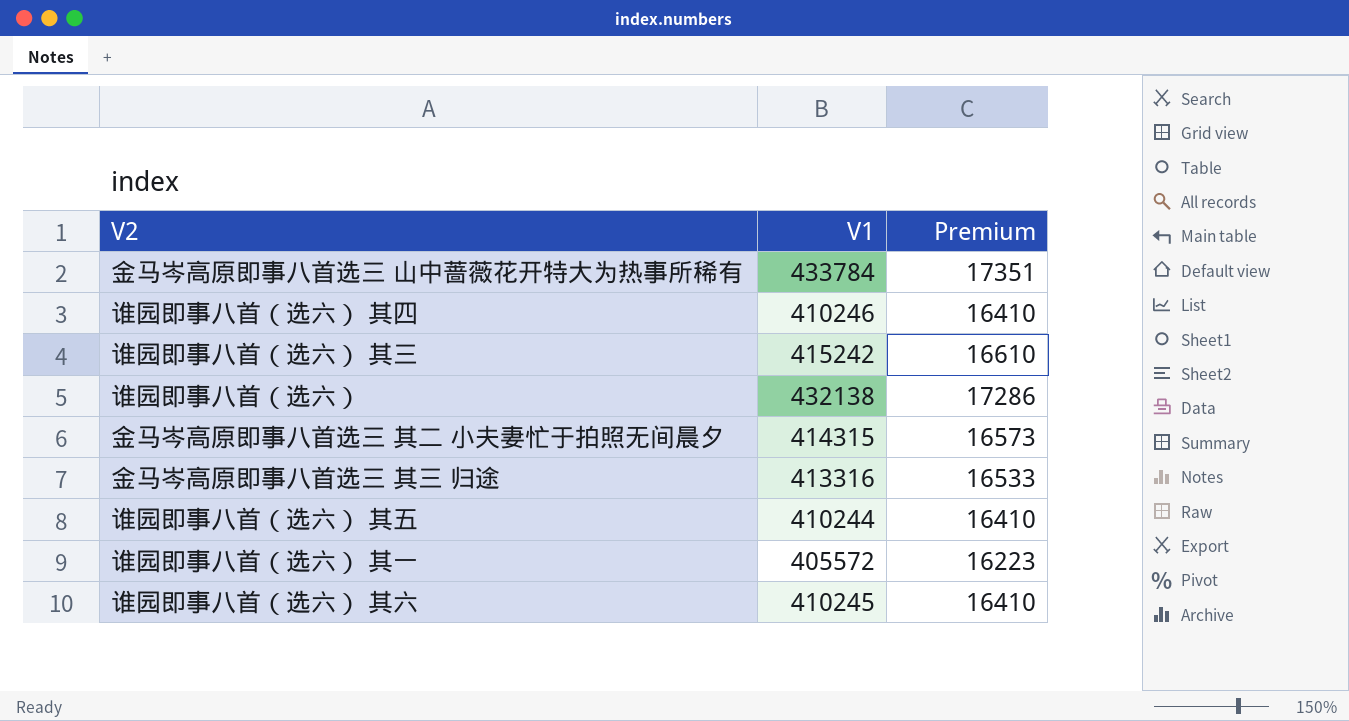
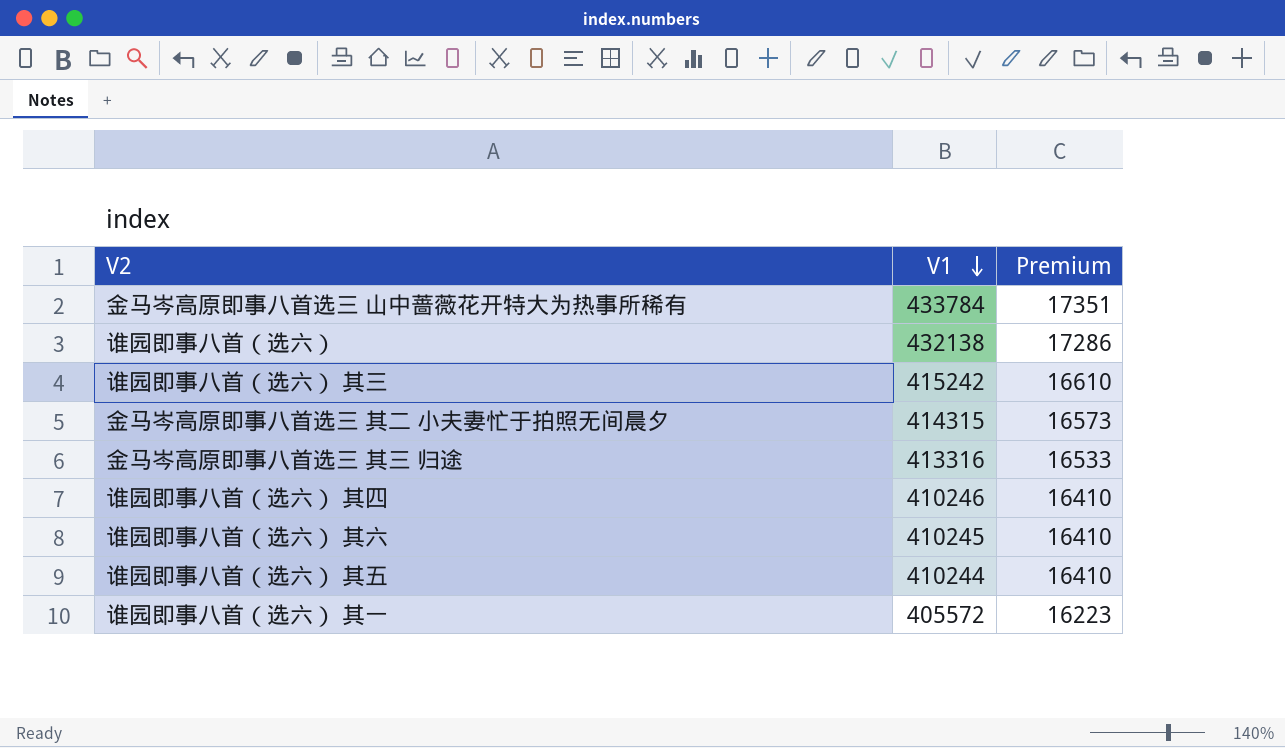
row order: none -> V1 descending

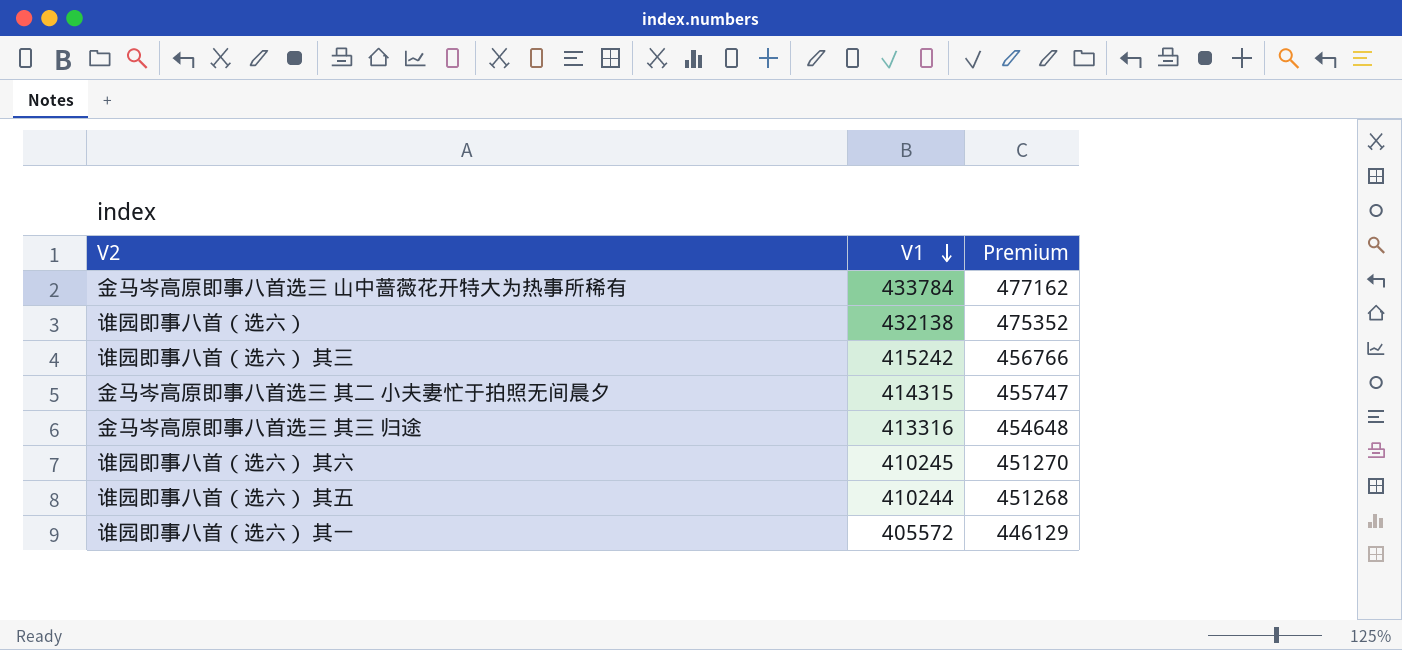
column Premium | formula: [V1] * 0.04 -> [V1] * 1.1
row 谁园即事八首（选六） 其四: 410246 | 16410 -> none

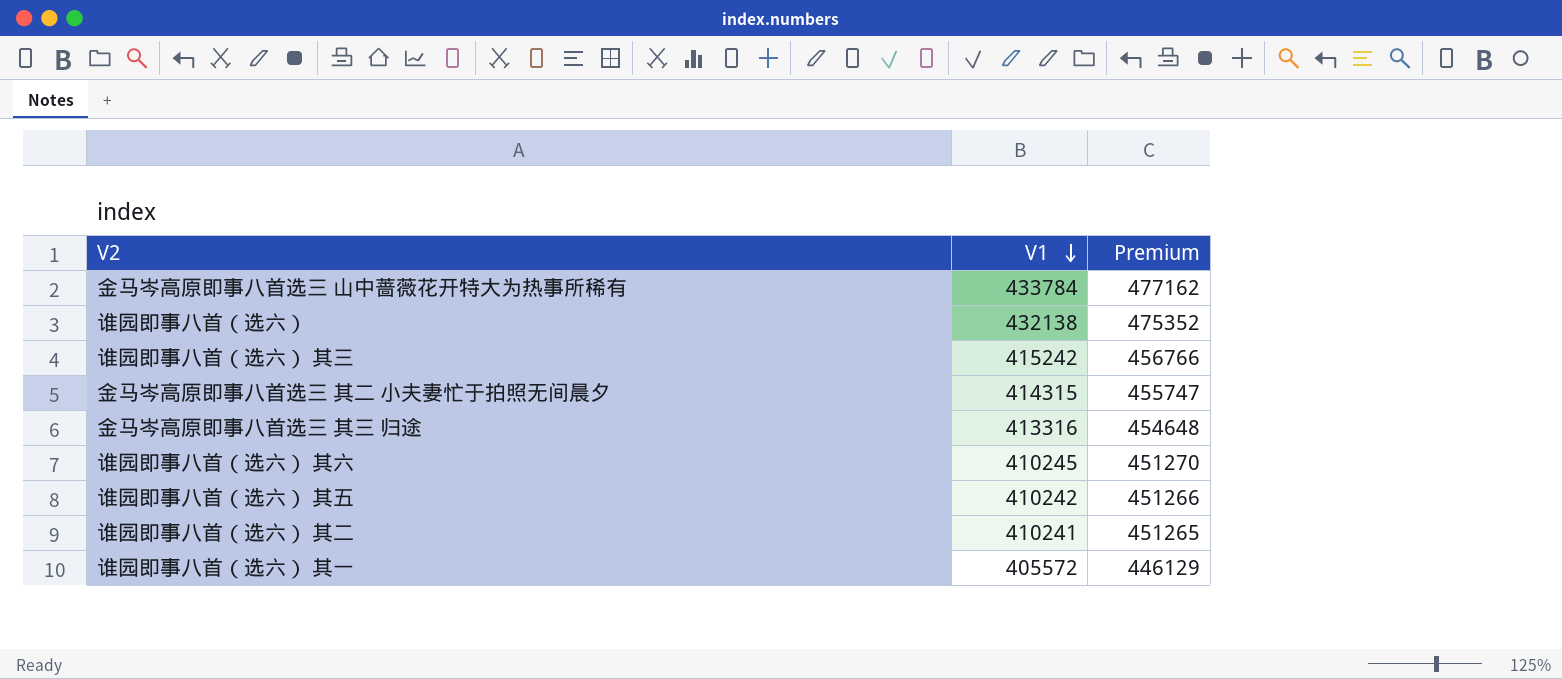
谁园即事八首（选六） 其五 | V1: 410244 -> 410242
谁园即事八首（选六） 其五 | Premium: 451268 -> 451266
row 谁园即事八首（选六） 其二: none -> 410241 | 451265

